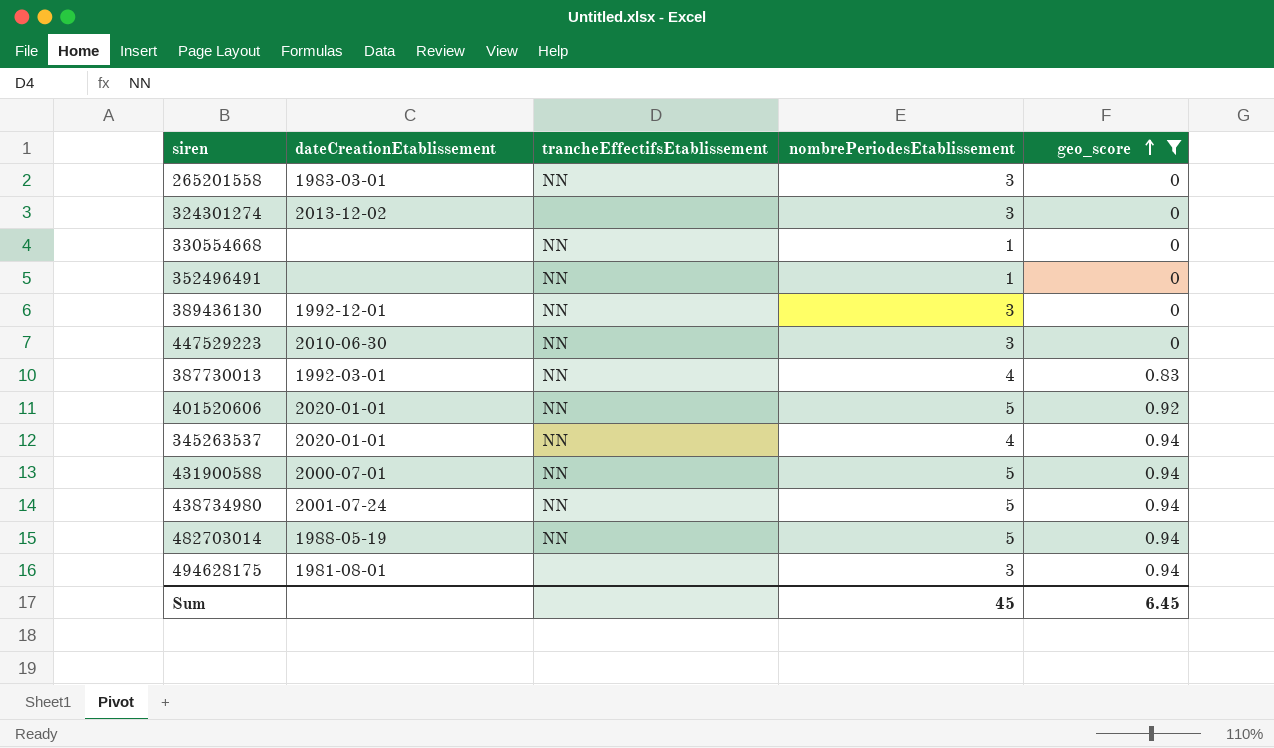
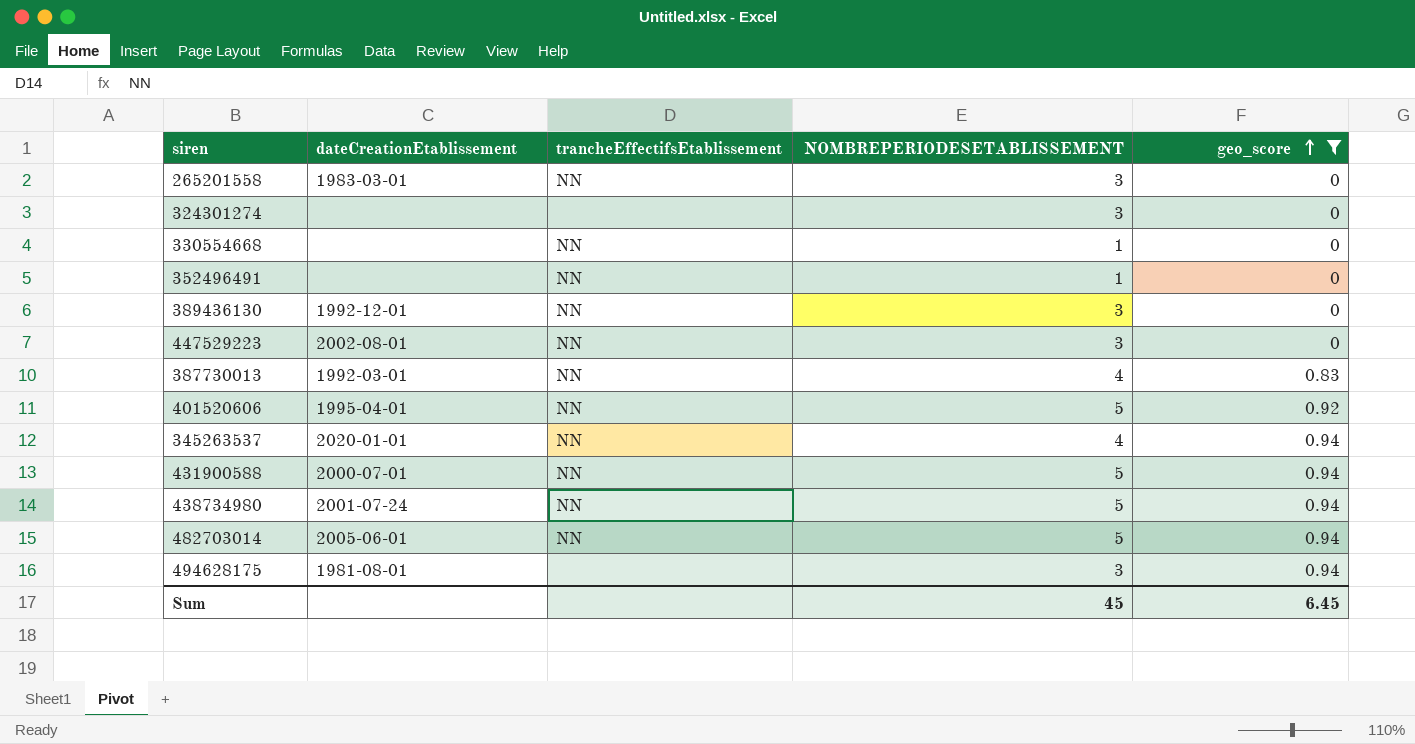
column name: nombrePeriodesEtablissement -> NOMBREPERIODESETABLISSEMENT
324301274 | dateCreationEtablissement: 2013-12-02 -> none
447529223 | dateCreationEtablissement: 2010-06-30 -> 2002-08-01
401520606 | dateCreationEtablissement: 2020-01-01 -> 1995-04-01
482703014 | dateCreationEtablissement: 1988-05-19 -> 2005-06-01

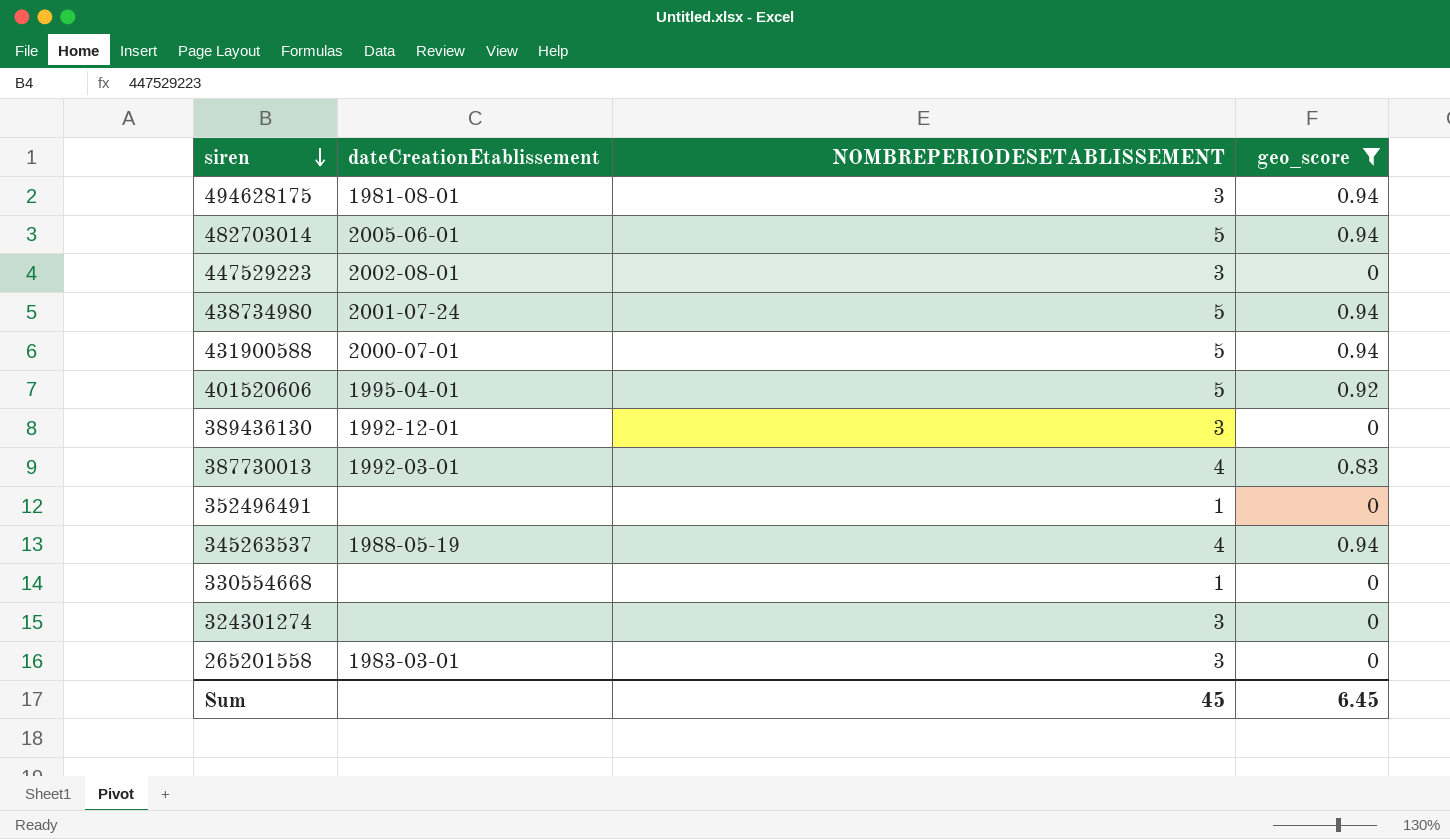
row order: geo_score ascending -> siren descending
column trancheEffectifsEtablissement | position: 3 -> none
345263537 | dateCreationEtablissement: 2020-01-01 -> 1988-05-19

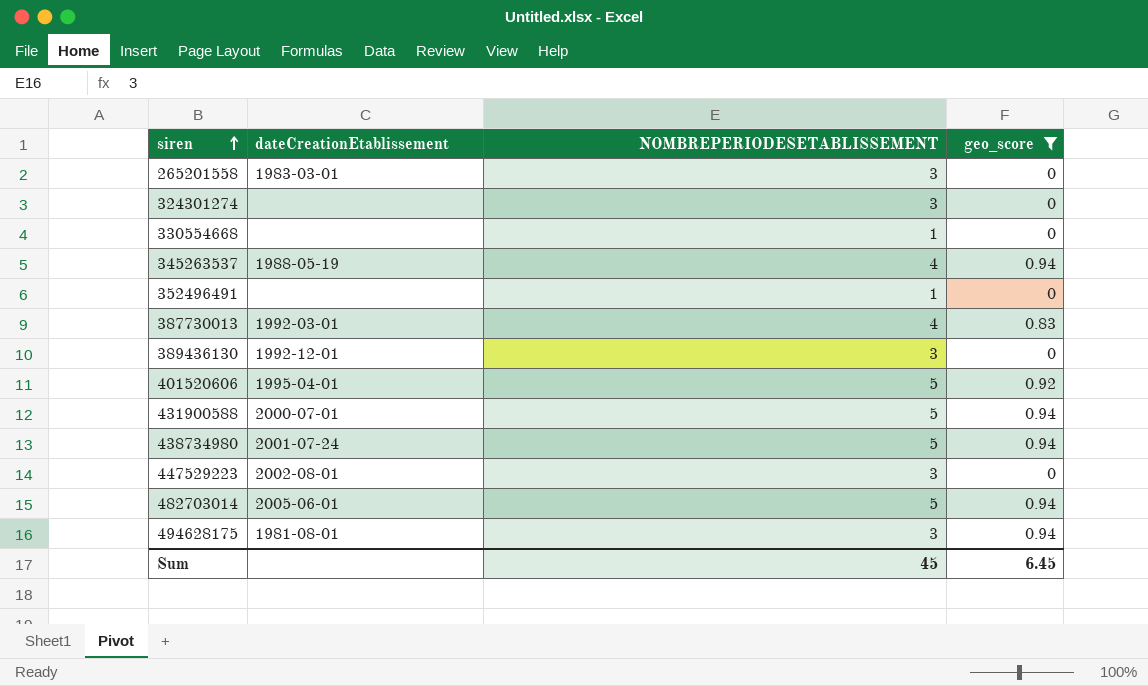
row order: siren descending -> siren ascending

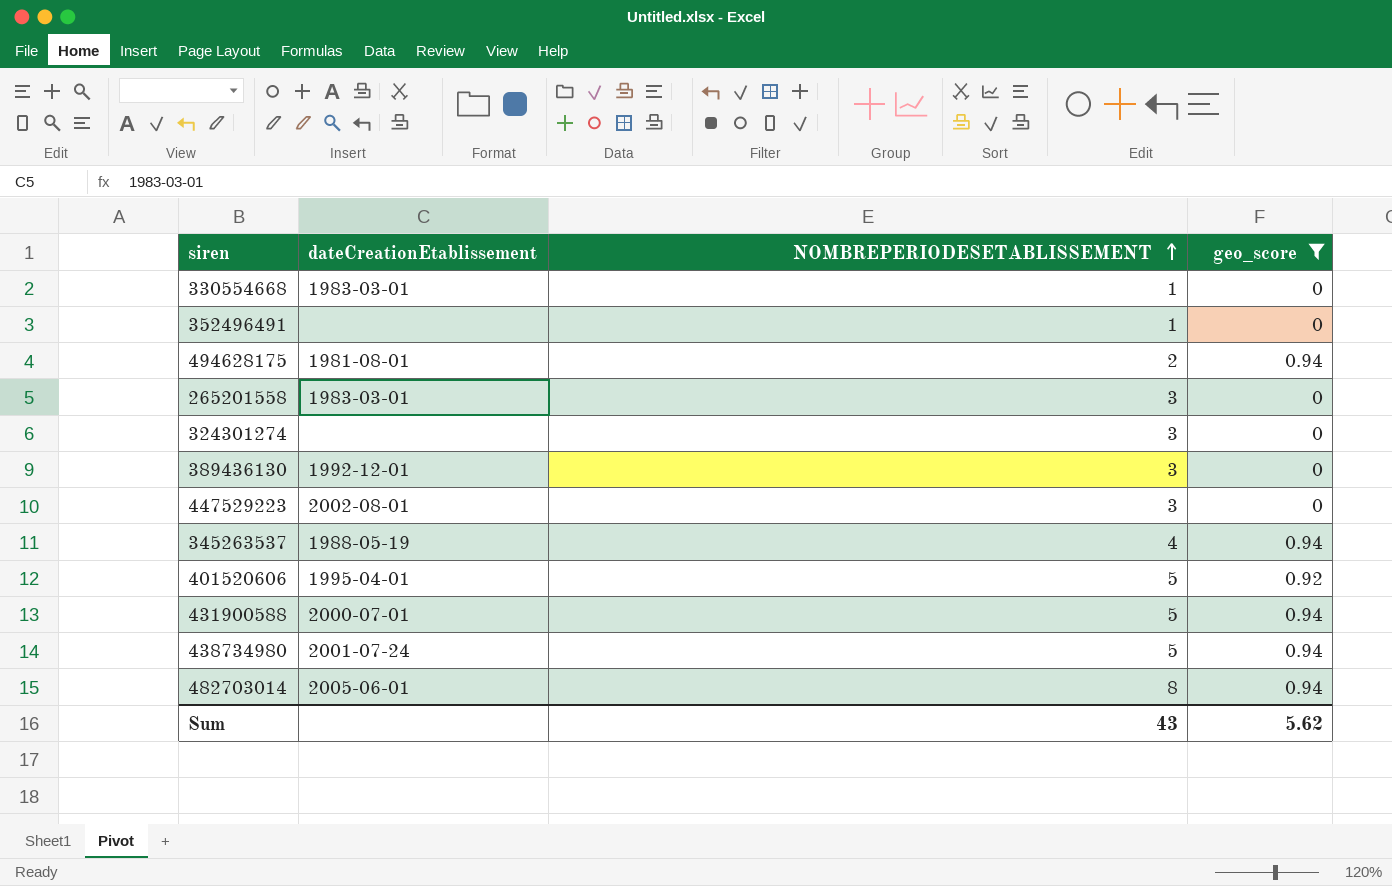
row order: siren ascending -> NOMBREPERIODESETABLISSEMENT ascending
row 387730013: 1992-03-01 | 4 | 0.83 -> none
330554668 | dateCreationEtablissement: none -> 1983-03-01
494628175 | NOMBREPERIODESETABLISSEMENT: 3 -> 2
482703014 | NOMBREPERIODESETABLISSEMENT: 5 -> 8
Sum | NOMBREPERIODESETABLISSEMENT: 45 -> 43
Sum | geo_score: 6.45 -> 5.62

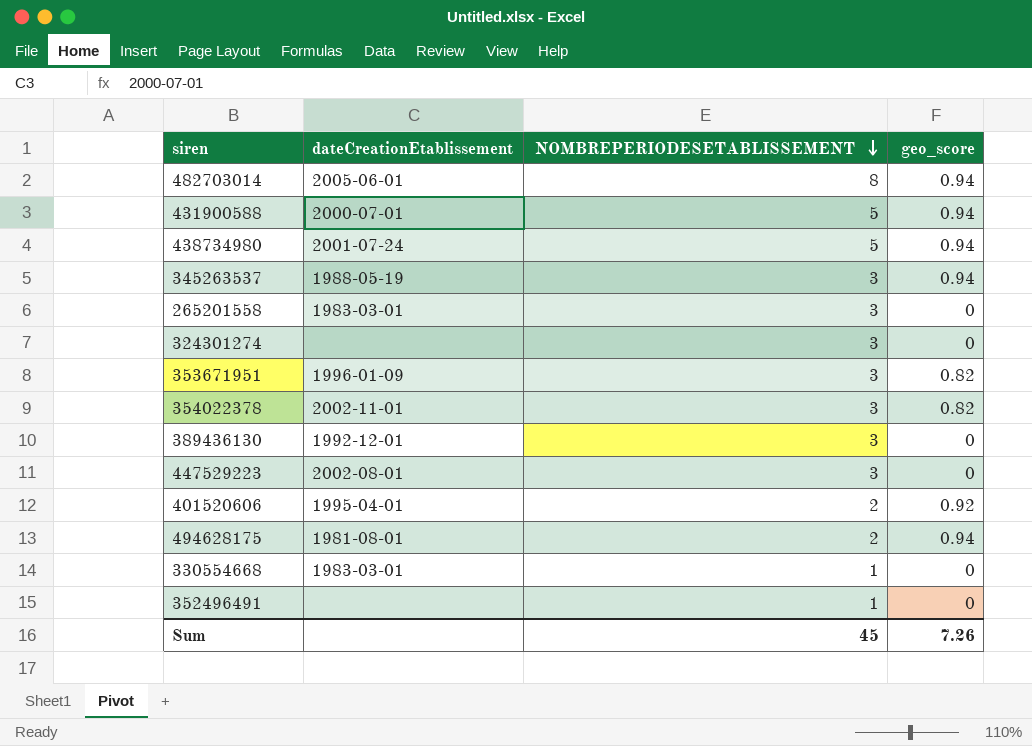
filter: geo_score != 0.82 -> none
row order: NOMBREPERIODESETABLISSEMENT ascending -> NOMBREPERIODESETABLISSEMENT descending
345263537 | NOMBREPERIODESETABLISSEMENT: 4 -> 3
401520606 | NOMBREPERIODESETABLISSEMENT: 5 -> 2
Sum | NOMBREPERIODESETABLISSEMENT: 43 -> 45
Sum | geo_score: 5.62 -> 7.26

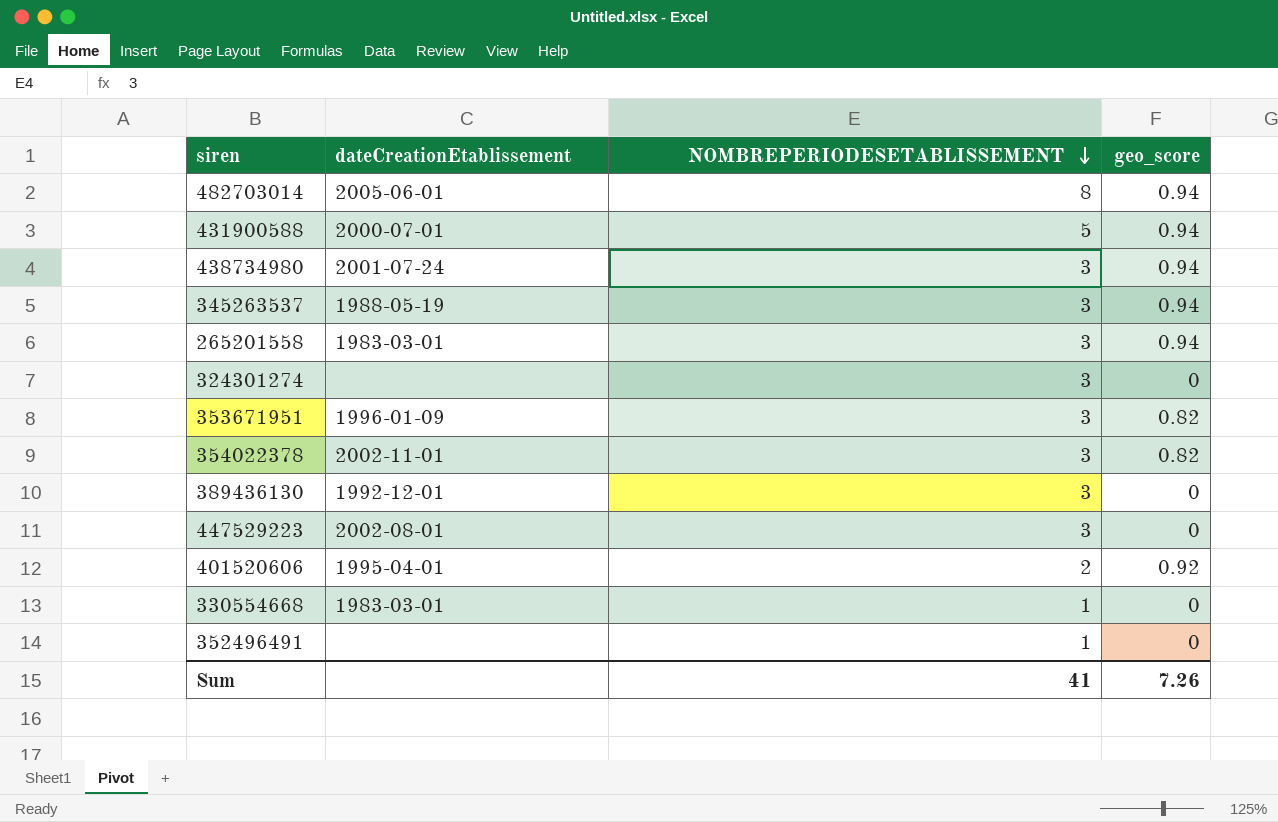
row 494628175: 1981-08-01 | 2 | 0.94 -> none
438734980 | NOMBREPERIODESETABLISSEMENT: 5 -> 3
265201558 | geo_score: 0 -> 0.94
Sum | NOMBREPERIODESETABLISSEMENT: 45 -> 41

